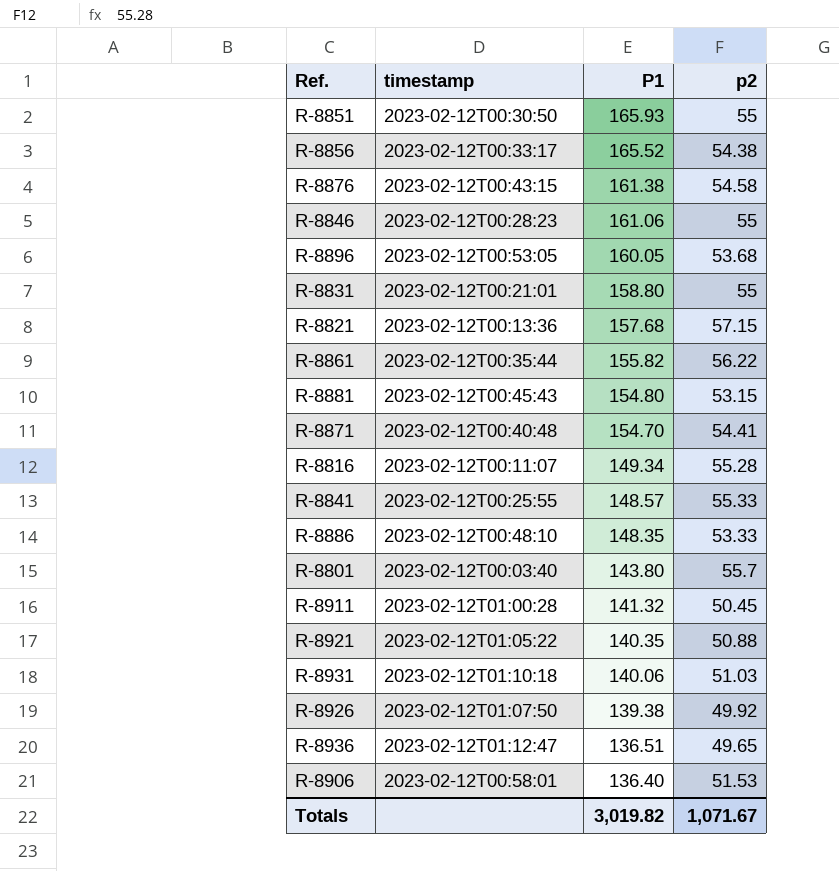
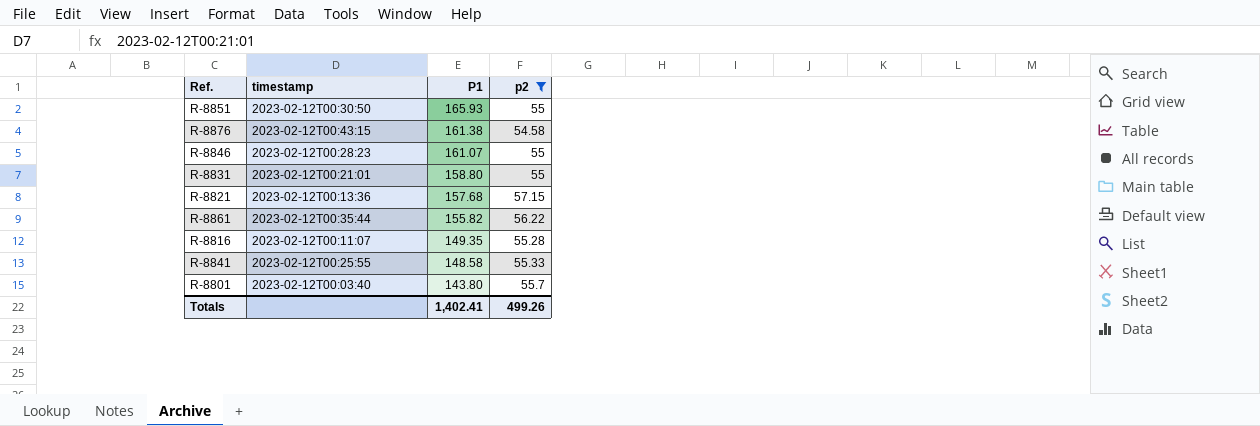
filter: none -> p2 >= 54.58
R-8846 | P1: 161.06 -> 161.07
R-8816 | P1: 149.34 -> 149.35
R-8841 | P1: 148.57 -> 148.58
Totals | P1: 3,019.82 -> 1,402.41
Totals | p2: 1,071.67 -> 499.26

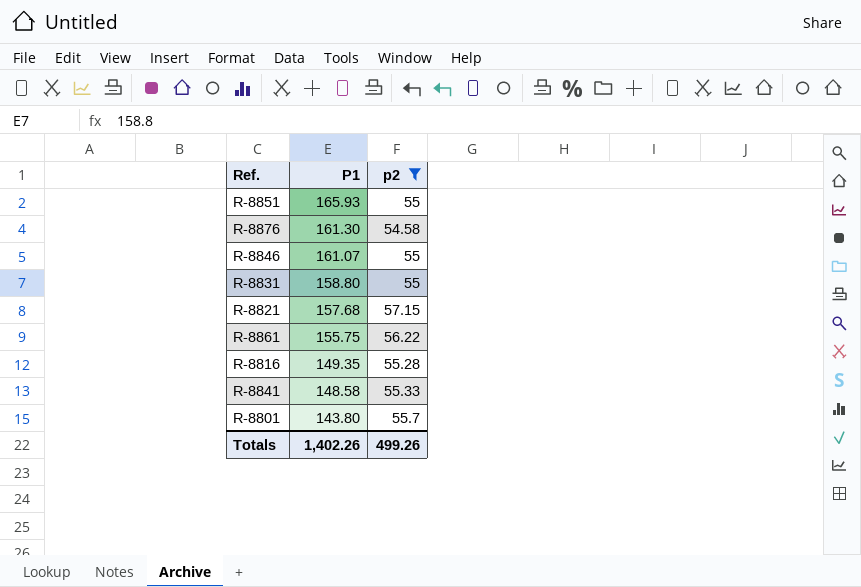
column timestamp | position: 2 -> none
R-8876 | P1: 161.38 -> 161.30
R-8861 | P1: 155.82 -> 155.75
Totals | P1: 1,402.41 -> 1,402.26

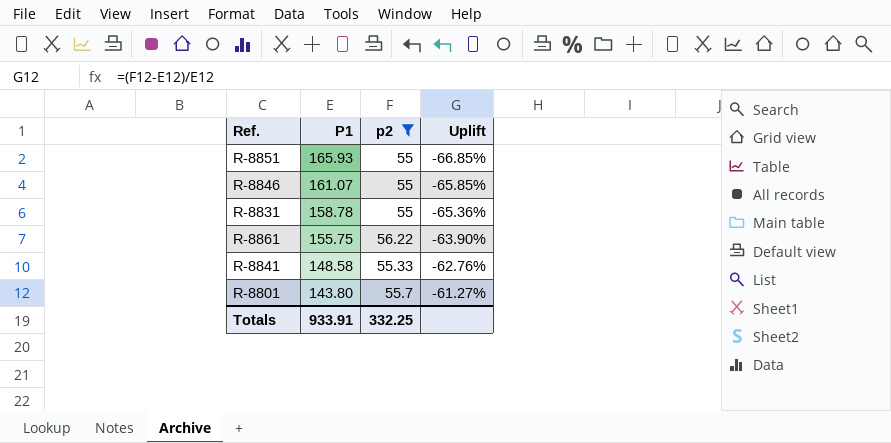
column Uplift | formula: none -> ([p2] - [P1]) / [P1]
row R-8876: 161.30 | 54.58 -> none
row R-8821: 157.68 | 57.15 -> none
row R-8816: 149.35 | 55.28 -> none
R-8831 | P1: 158.80 -> 158.78
Totals | P1: 1,402.26 -> 933.91
Totals | p2: 499.26 -> 332.25

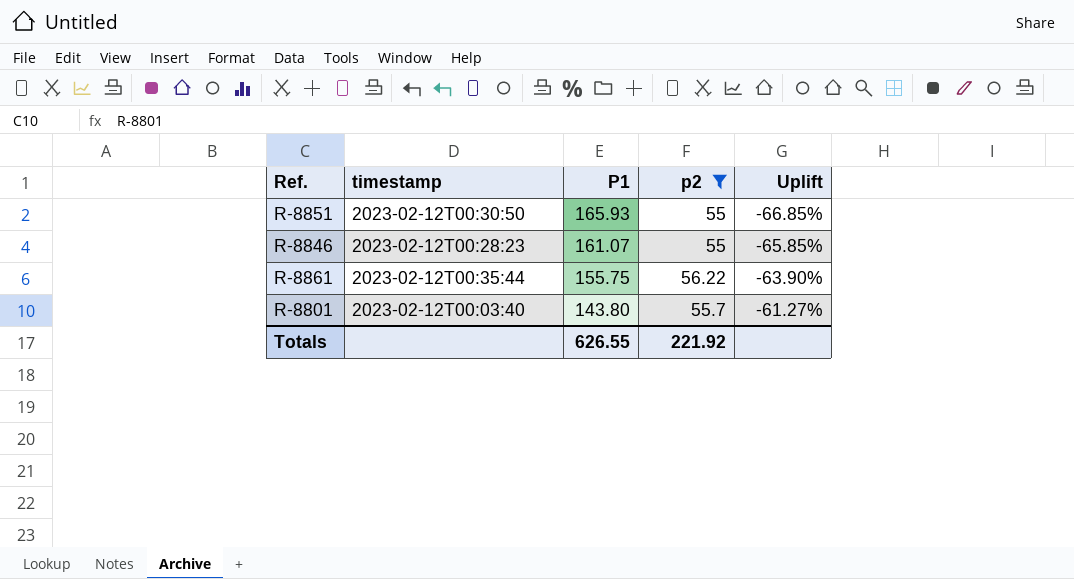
column timestamp | position: none -> 2
row R-8831: 158.78 | 55 | -65.36% -> none
row R-8841: 148.58 | 55.33 | -62.76% -> none
Totals | P1: 933.91 -> 626.55
Totals | p2: 332.25 -> 221.92

